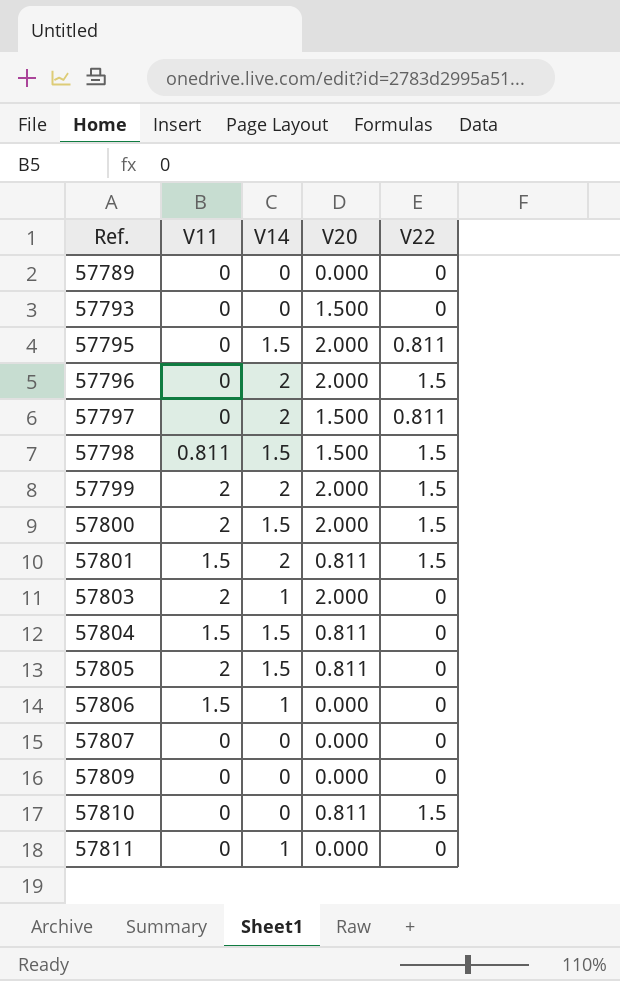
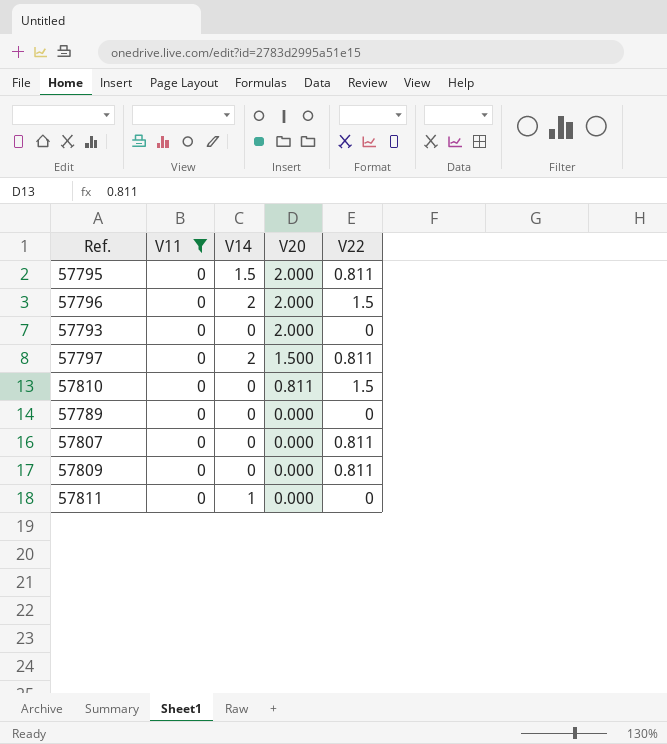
filter: none -> V11 = 0
row order: Ref. ascending -> V20 descending
57793 | V20: 1.500 -> 2.000
57807 | V22: 0 -> 0.811
57809 | V22: 0 -> 0.811

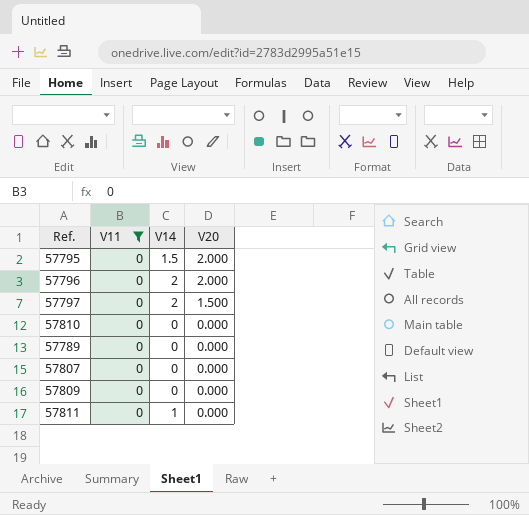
column V22 | position: 5 -> none
row 57793: 0 | 0 | 2.000 | 0 -> none
57810 | V20: 0.811 -> 0.000

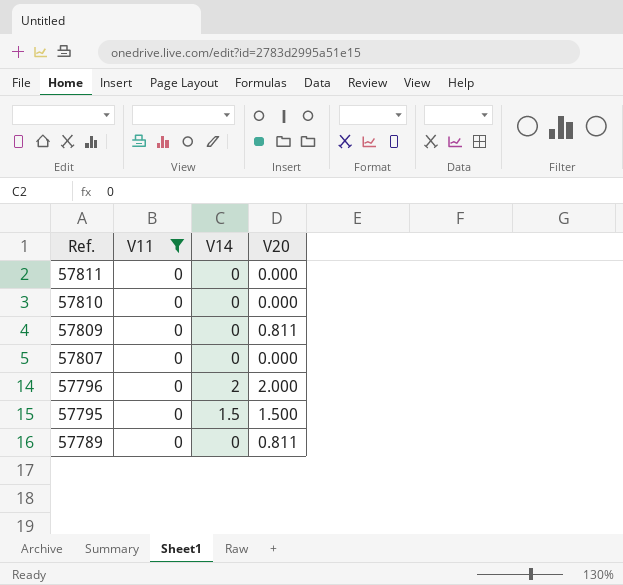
row order: V20 descending -> Ref. descending
row 57797: 0 | 2 | 1.500 -> none
57811 | V14: 1 -> 0
57809 | V20: 0.000 -> 0.811
57795 | V20: 2.000 -> 1.500
57789 | V20: 0.000 -> 0.811

